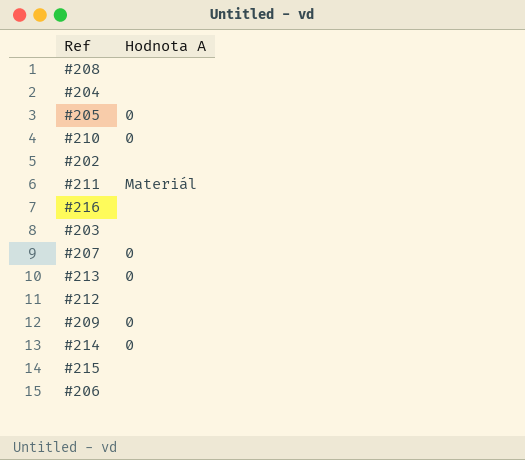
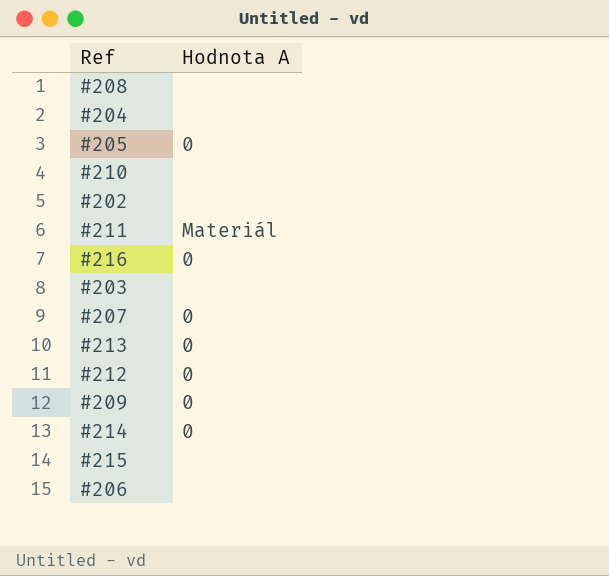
#210 | Hodnota A: 0 -> none
#216 | Hodnota A: none -> 0
#212 | Hodnota A: none -> 0

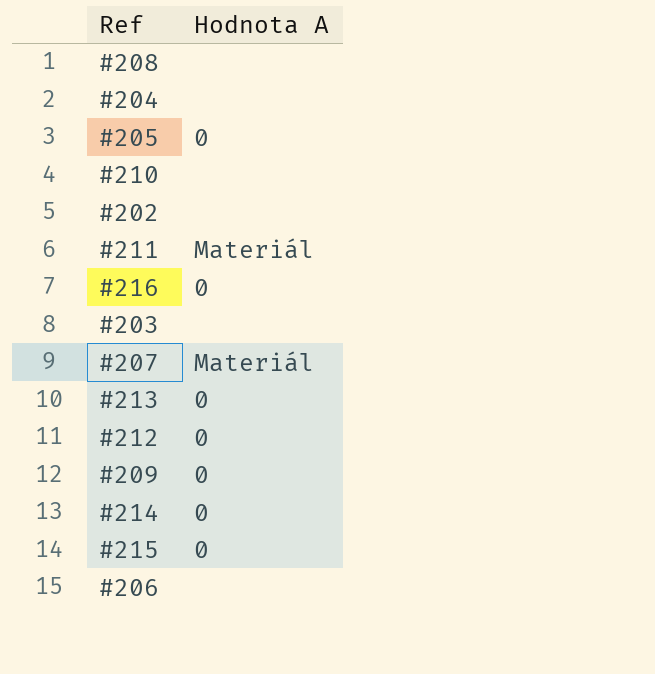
#207 | Hodnota A: 0 -> Materiál
#215 | Hodnota A: none -> 0

